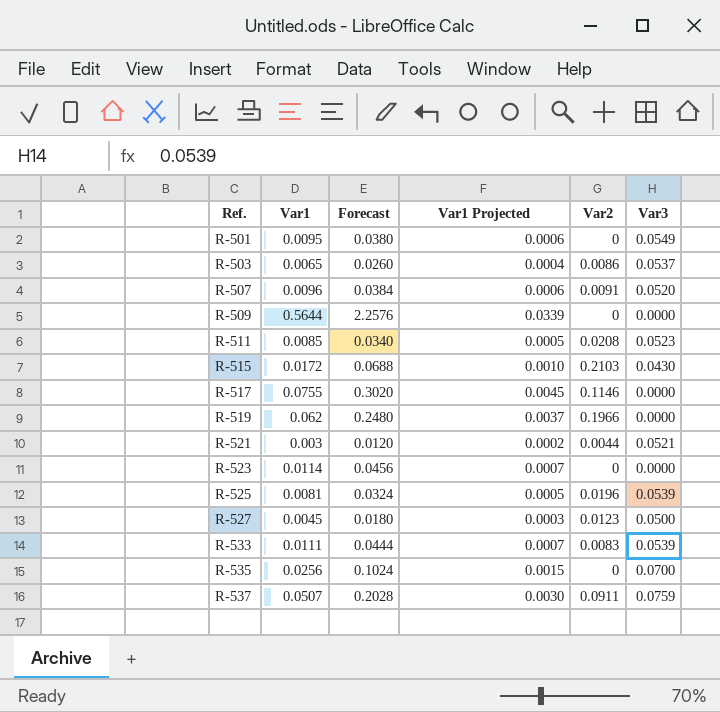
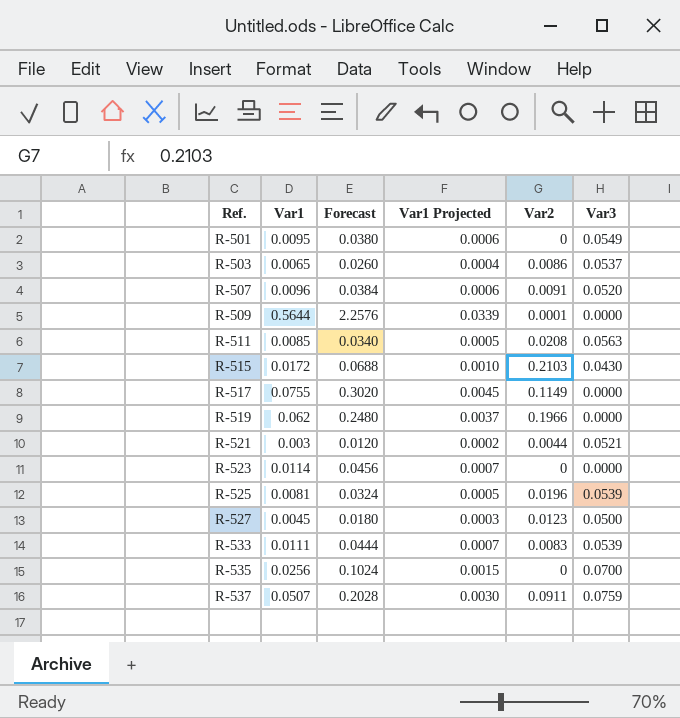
R-509 | Var2: 0 -> 0.0001
R-511 | Var3: 0.0523 -> 0.0563
R-517 | Var2: 0.1146 -> 0.1149

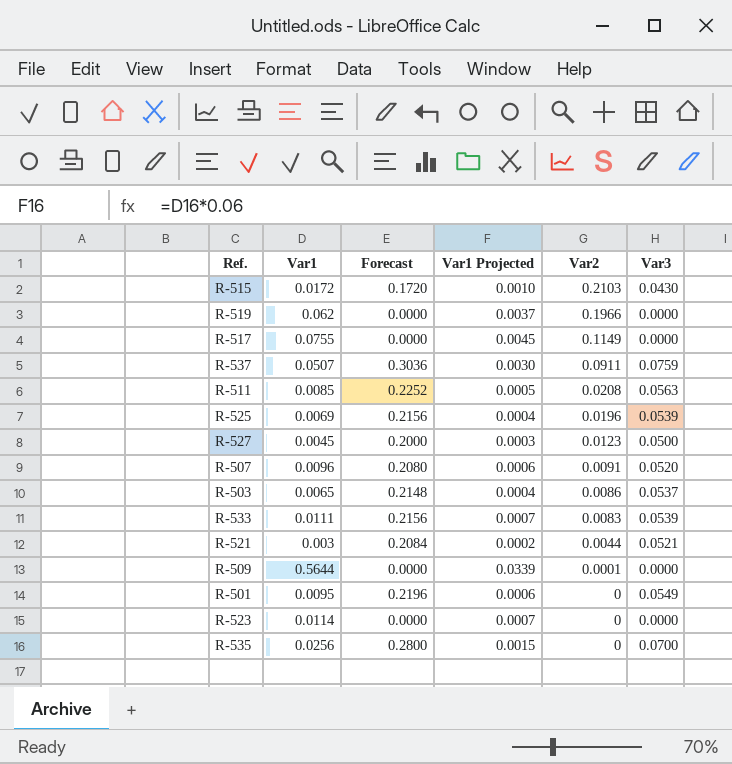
row order: Ref. ascending -> Var2 descending
column Forecast | formula: [Var1] * 4 -> [Var3] * 4
R-525 | Var1: 0.0081 -> 0.0069
R-525 | Var1 Projected: 0.0005 -> 0.0004

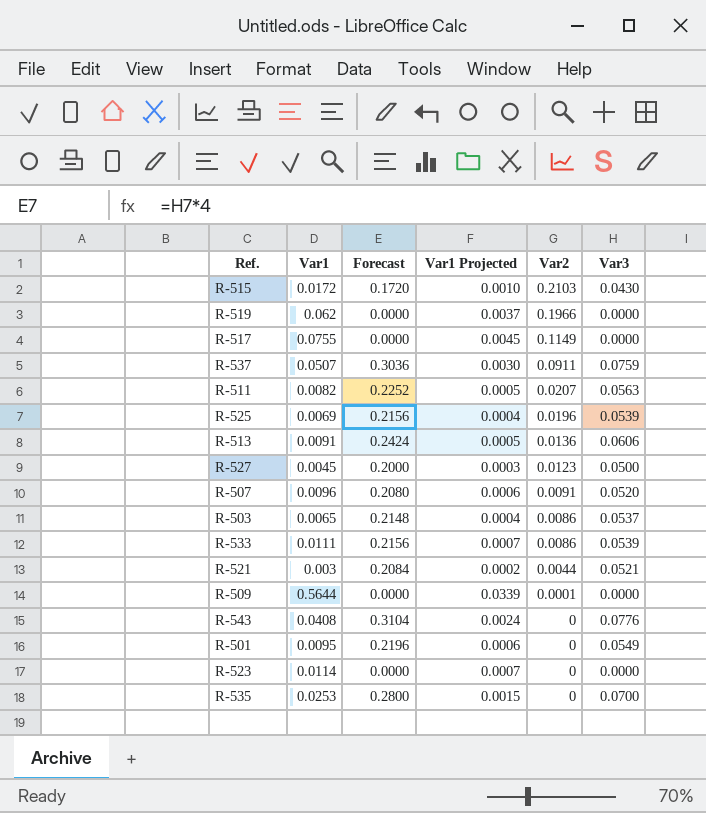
R-511 | Var1: 0.0085 -> 0.0082
R-511 | Var2: 0.0208 -> 0.0207
row R-513: none -> 0.0091 | 0.2424 | 0.0005 | 0.0136 | 0.0606
R-533 | Var2: 0.0083 -> 0.0086
row R-543: none -> 0.0408 | 0.3104 | 0.0024 | 0 | 0.0776
R-535 | Var1: 0.0256 -> 0.0253

